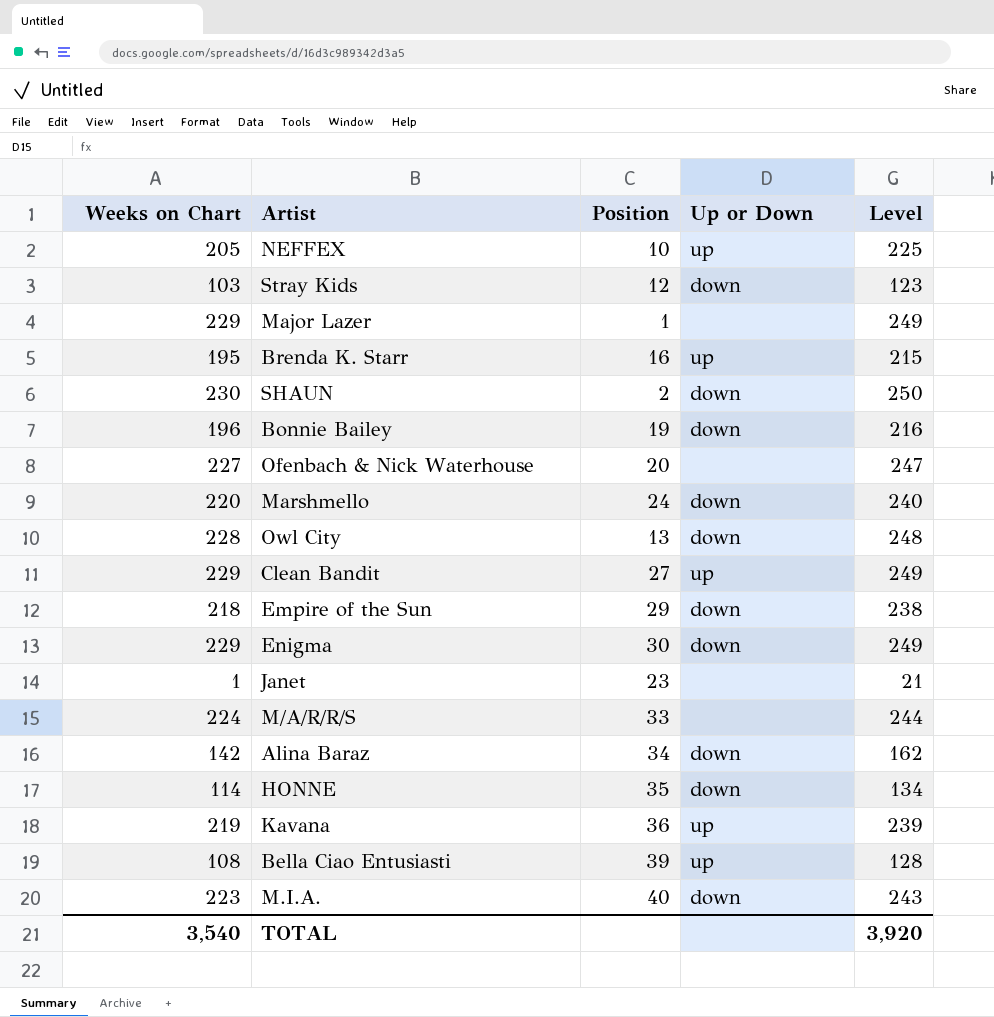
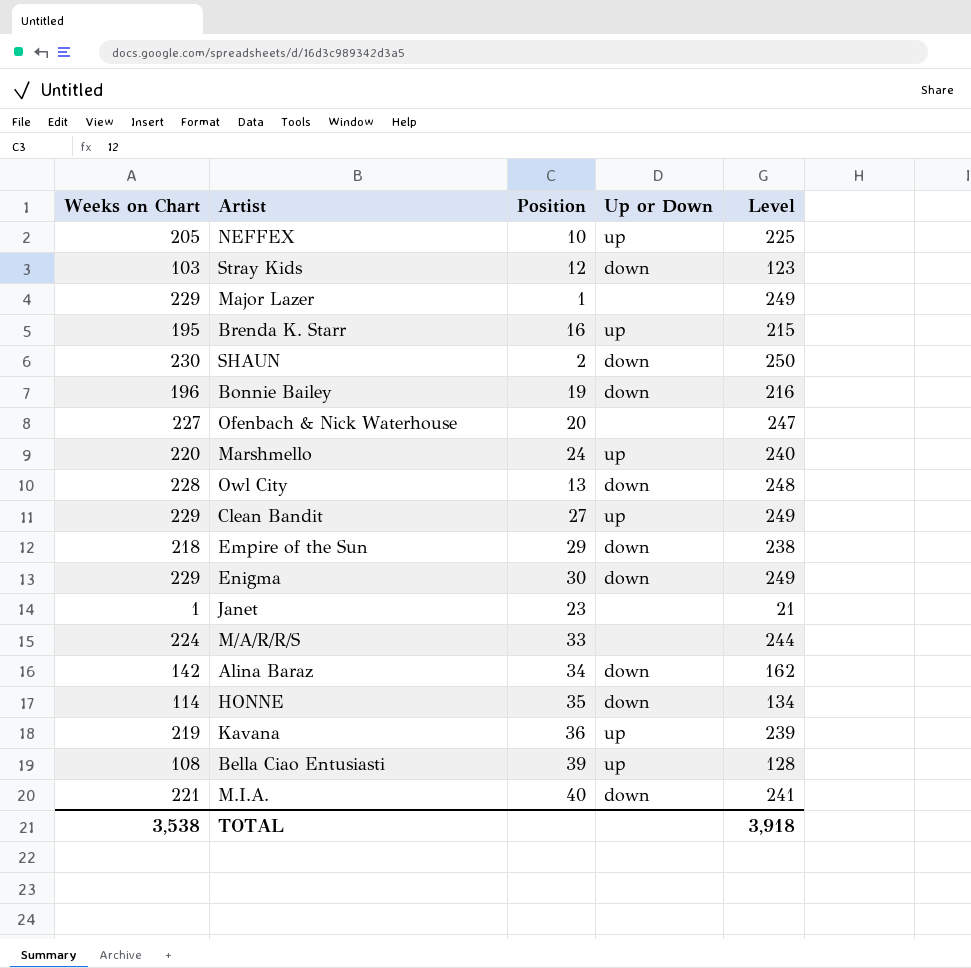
Marshmello | Up or Down: down -> up
M.I.A. | Weeks on Chart: 223 -> 221
M.I.A. | Level: 243 -> 241
TOTAL | Weeks on Chart: 3,540 -> 3,538
TOTAL | Level: 3,920 -> 3,918

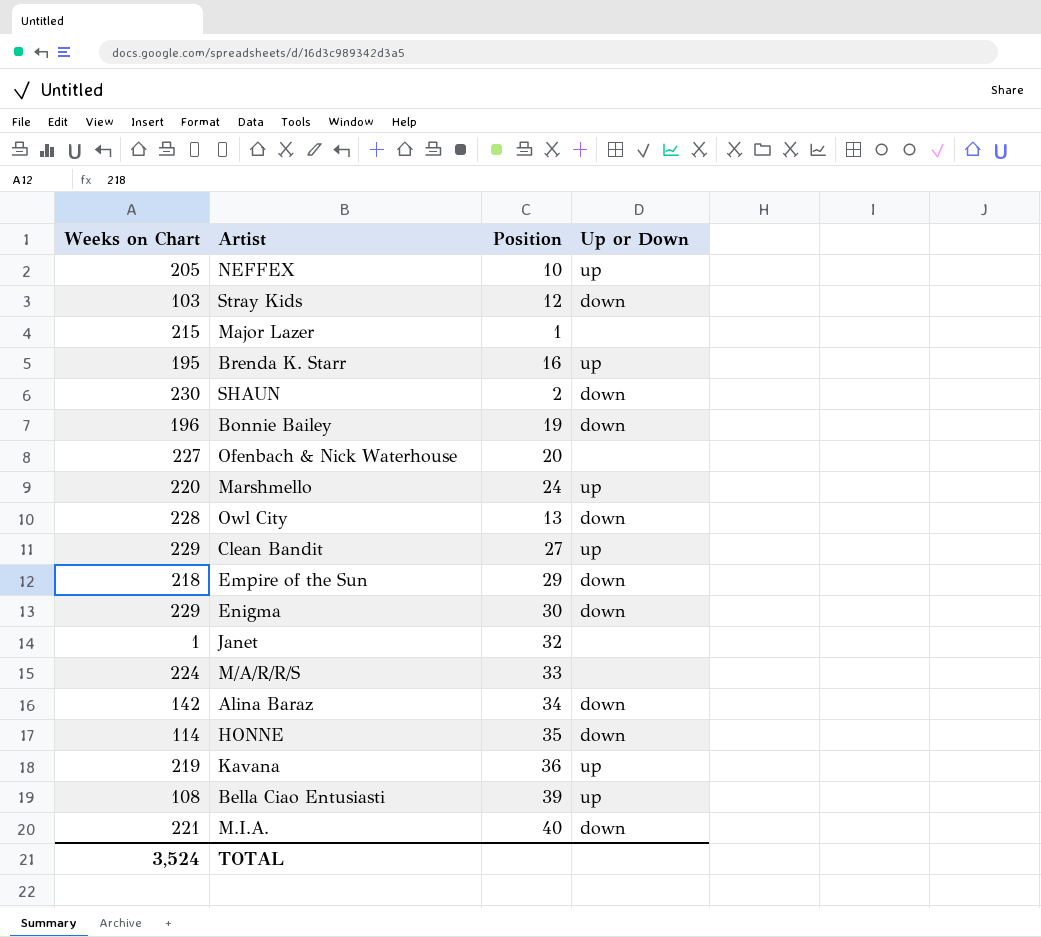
column Level | formula: [Weeks on Chart] + 20 -> none
Major Lazer | Weeks on Chart: 229 -> 215
Janet | Position: 23 -> 32
TOTAL | Weeks on Chart: 3,538 -> 3,524

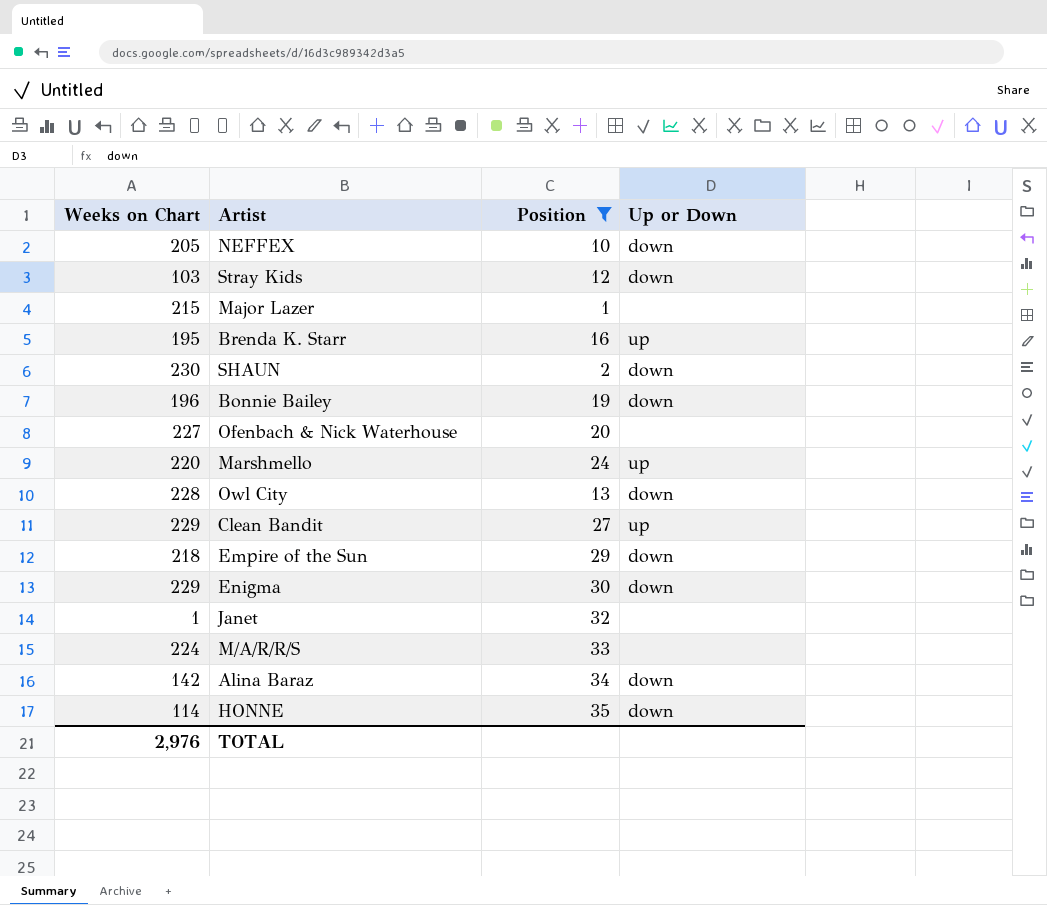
filter: none -> Position <= 35
NEFFEX | Up or Down: up -> down
TOTAL | Weeks on Chart: 3,524 -> 2,976

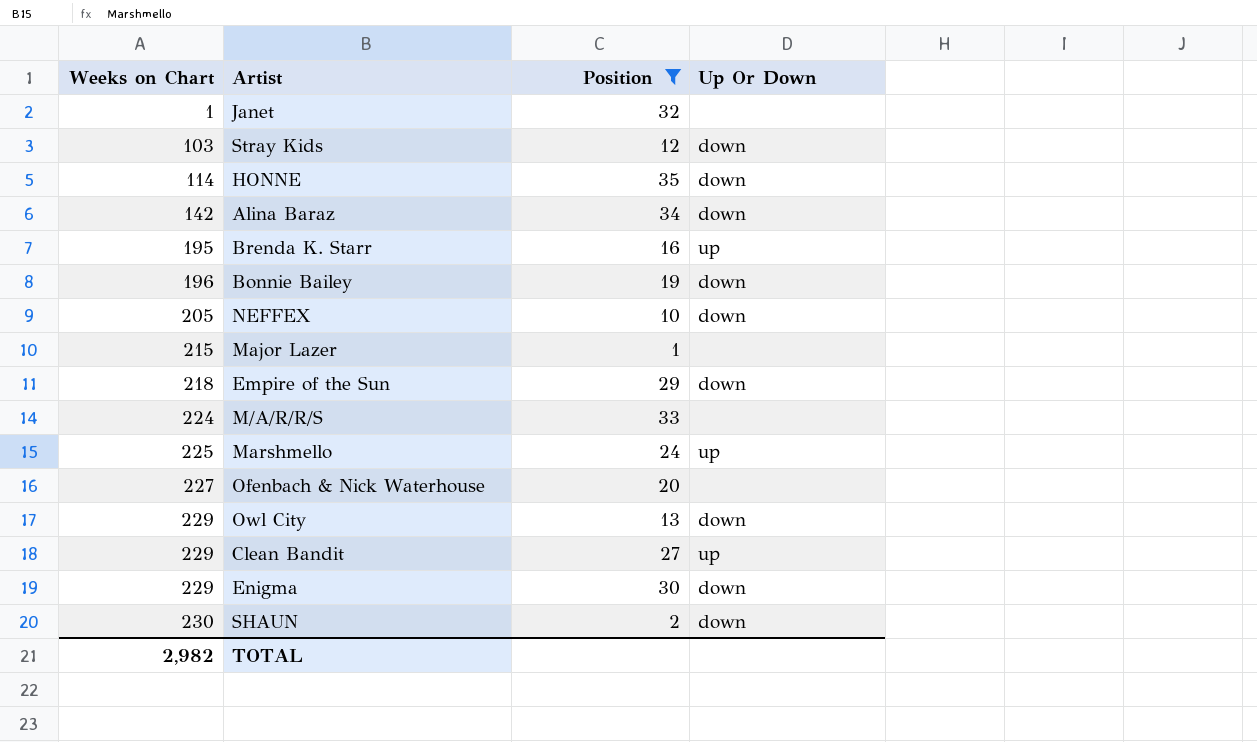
row order: none -> Weeks on Chart ascending
column name: Up or Down -> Up Or Down
Marshmello | Weeks on Chart: 220 -> 225
Owl City | Weeks on Chart: 228 -> 229
TOTAL | Weeks on Chart: 2,976 -> 2,982

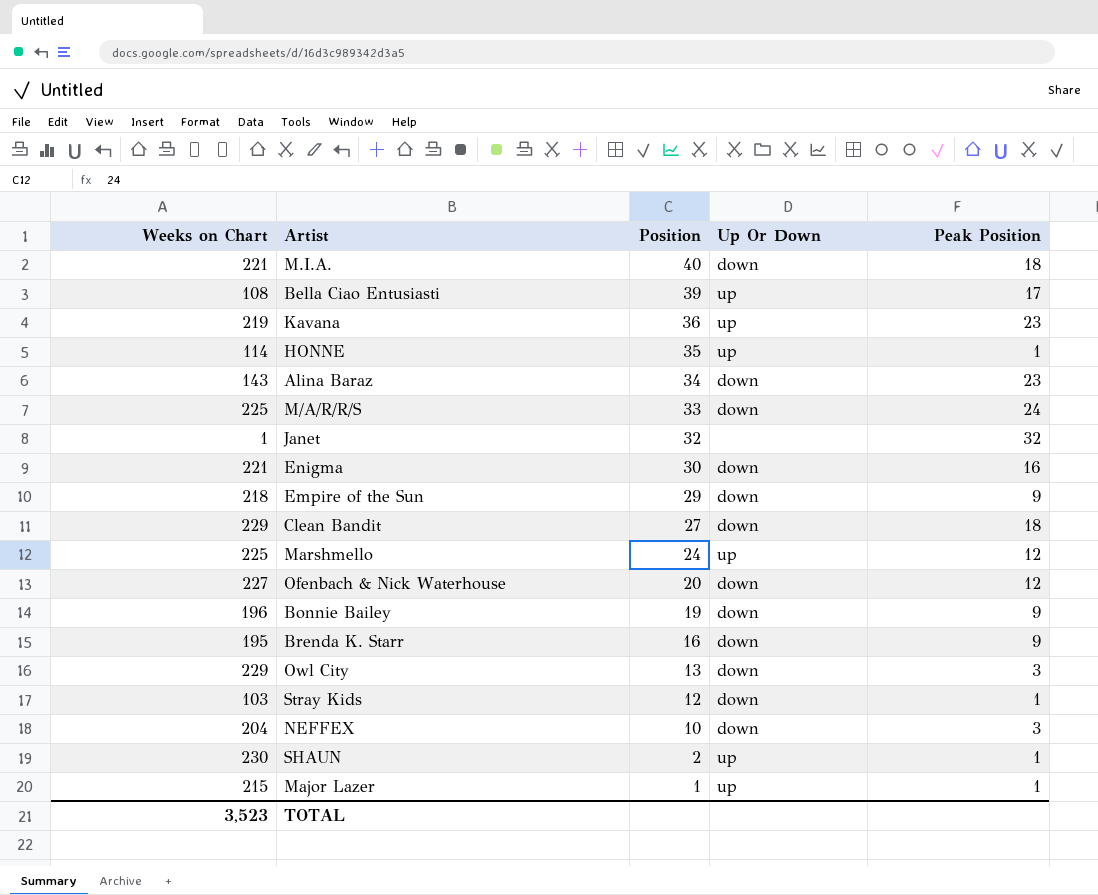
filter: Position <= 35 -> none
row order: Weeks on Chart ascending -> Position descending
column Peak Position | position: none -> 5
HONNE | Up Or Down: down -> up
Alina Baraz | Weeks on Chart: 142 -> 143
M/A/R/R/S | Weeks on Chart: 224 -> 225
M/A/R/R/S | Up Or Down: none -> down
Enigma | Weeks on Chart: 229 -> 221
Clean Bandit | Up Or Down: up -> down
Ofenbach & Nick Waterhouse | Up Or Down: none -> down
Brenda K. Starr | Up Or Down: up -> down
NEFFEX | Weeks on Chart: 205 -> 204
SHAUN | Up Or Down: down -> up
Major Lazer | Up Or Down: none -> up
TOTAL | Weeks on Chart: 2,982 -> 3,523

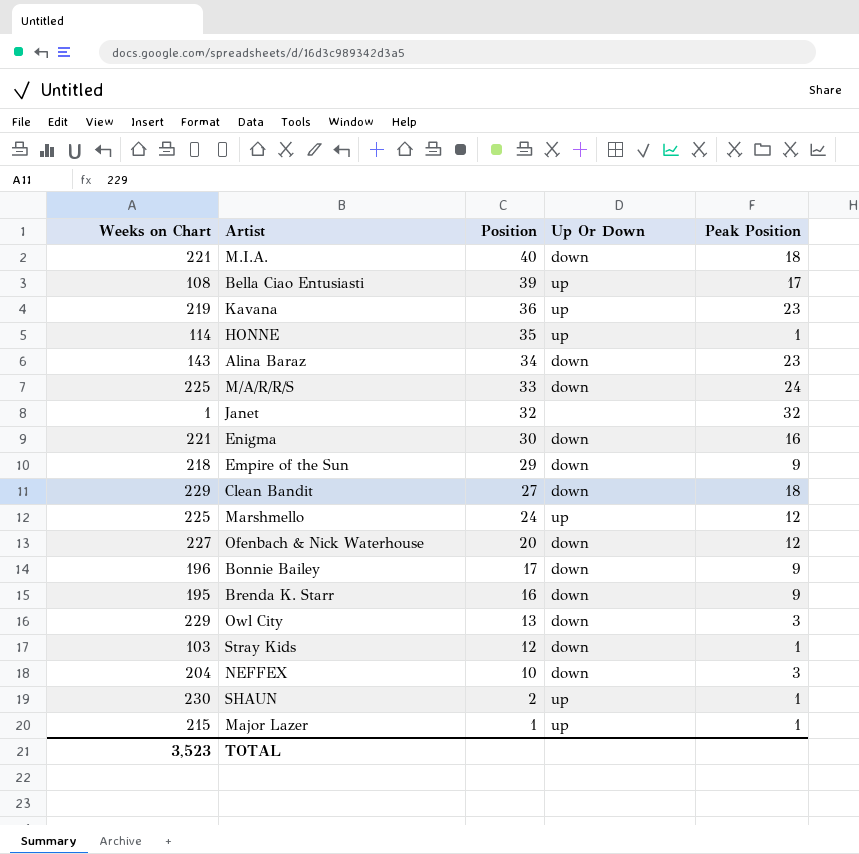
Bonnie Bailey | Position: 19 -> 17

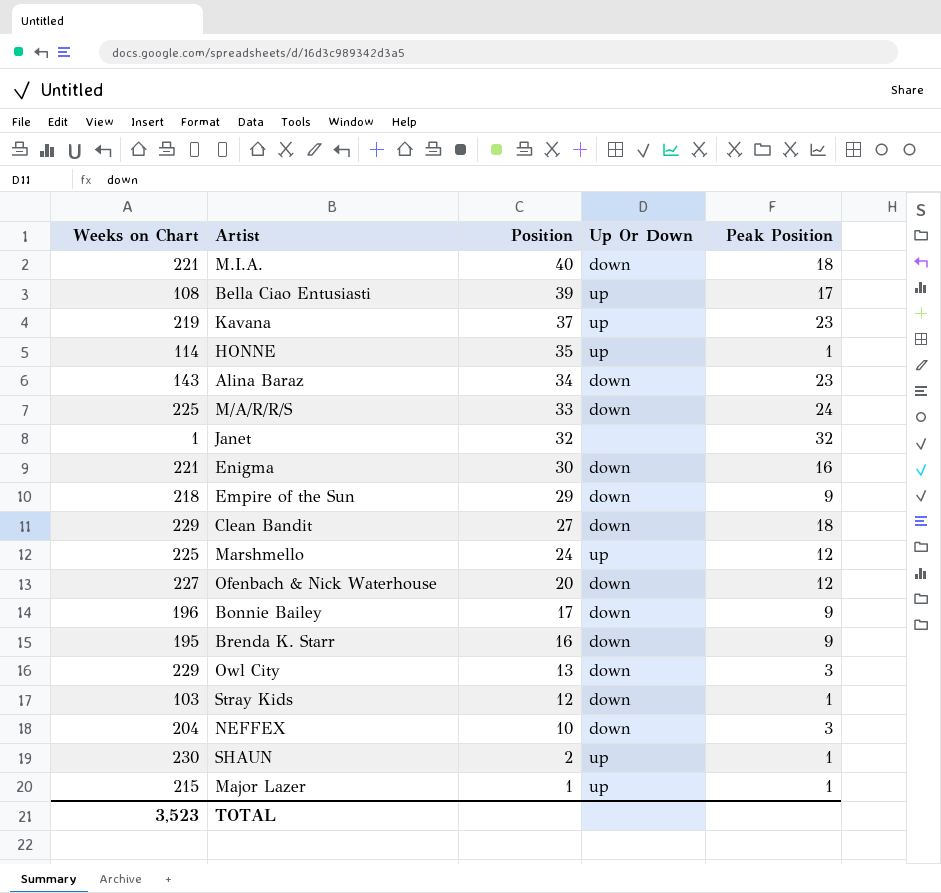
Kavana | Position: 36 -> 37

